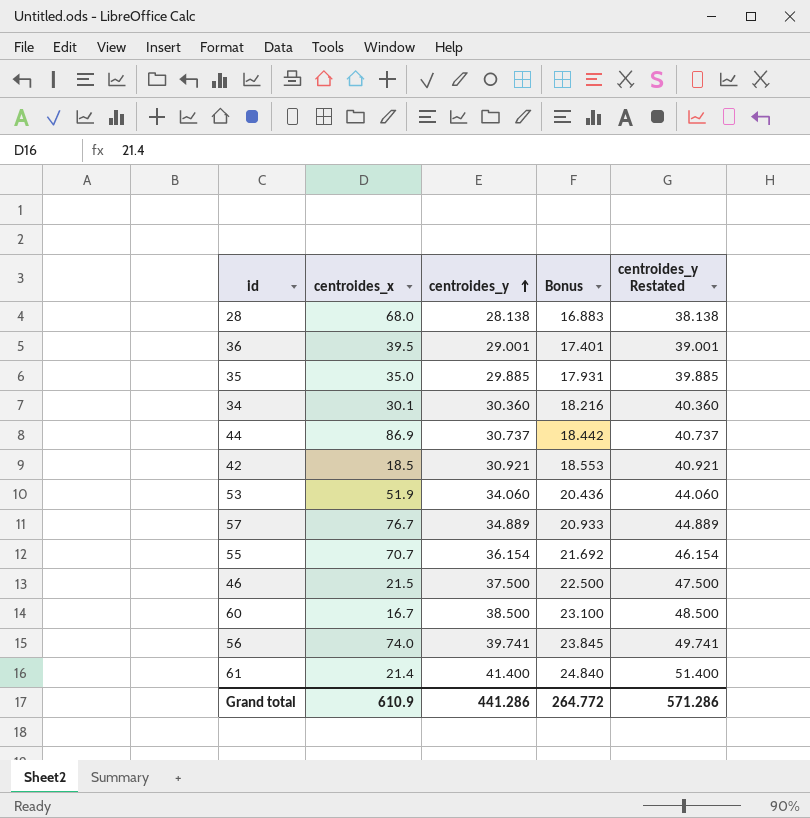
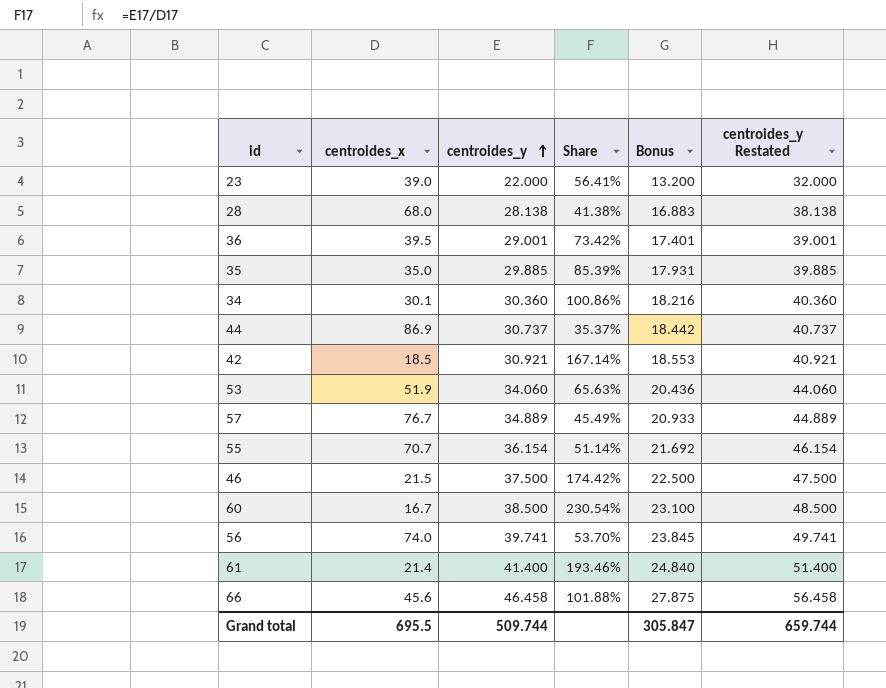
column Share | formula: none -> [centroides_y] / [centroides_x]
row 23: none -> 39.0 | 22.000 | 56.41% | 13.200 | 32.000
row 66: none -> 45.6 | 46.458 | 101.88% | 27.875 | 56.458
Grand total | centroides_x: 610.9 -> 695.5
Grand total | centroides_y: 441.286 -> 509.744
Grand total | Bonus: 264.772 -> 305.847
Grand total | centroides_y Restated: 571.286 -> 659.744

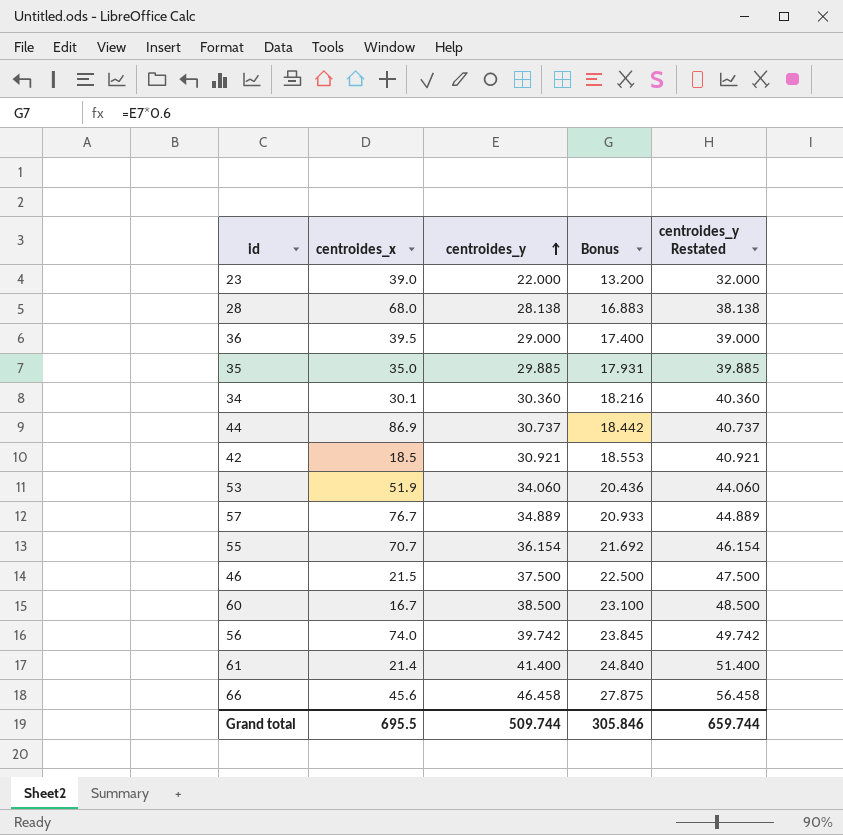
column Share | formula: [centroides_y] / [centroides_x] -> none
36 | centroides_y: 29.001 -> 29.000
36 | Bonus: 17.401 -> 17.400
36 | centroides_y Restated: 39.001 -> 39.000
56 | centroides_y: 39.741 -> 39.742
56 | centroides_y Restated: 49.741 -> 49.742
Grand total | Bonus: 305.847 -> 305.846

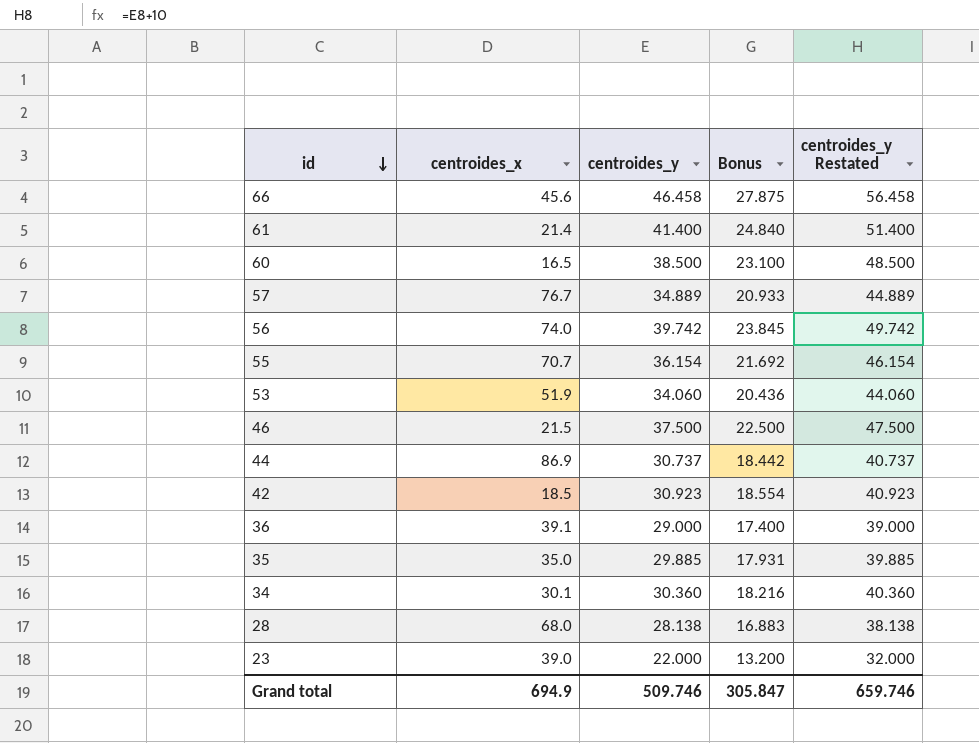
row order: centroides_y ascending -> id descending
60 | centroides_x: 16.7 -> 16.5
42 | centroides_y: 30.921 -> 30.923
42 | Bonus: 18.553 -> 18.554
42 | centroides_y Restated: 40.921 -> 40.923
36 | centroides_x: 39.5 -> 39.1
Grand total | centroides_x: 695.5 -> 694.9
Grand total | centroides_y: 509.744 -> 509.746
Grand total | Bonus: 305.846 -> 305.847
Grand total | centroides_y Restated: 659.744 -> 659.746

